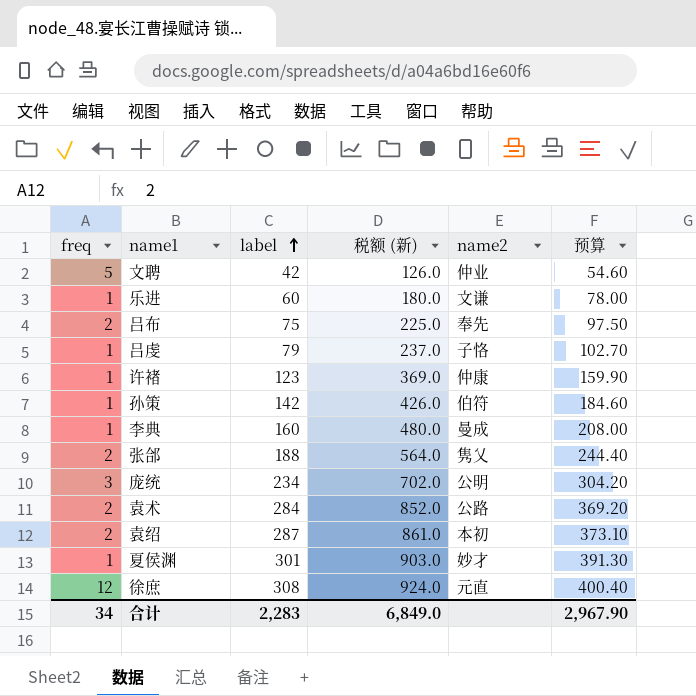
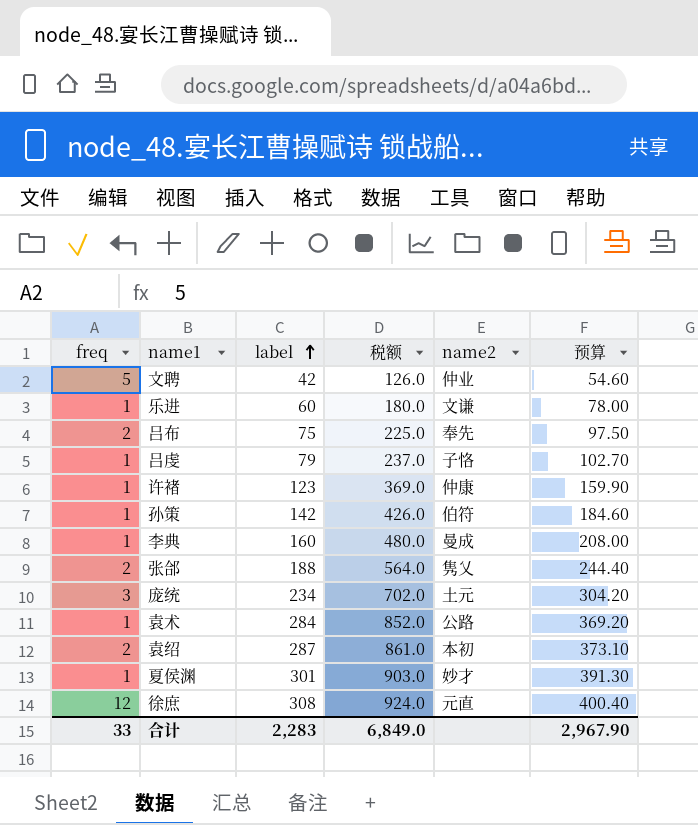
column name: 税额 (新) -> 税额
庞统 | name2: 公明 -> 土元
袁术 | freq: 2 -> 1
合计 | freq: 34 -> 33

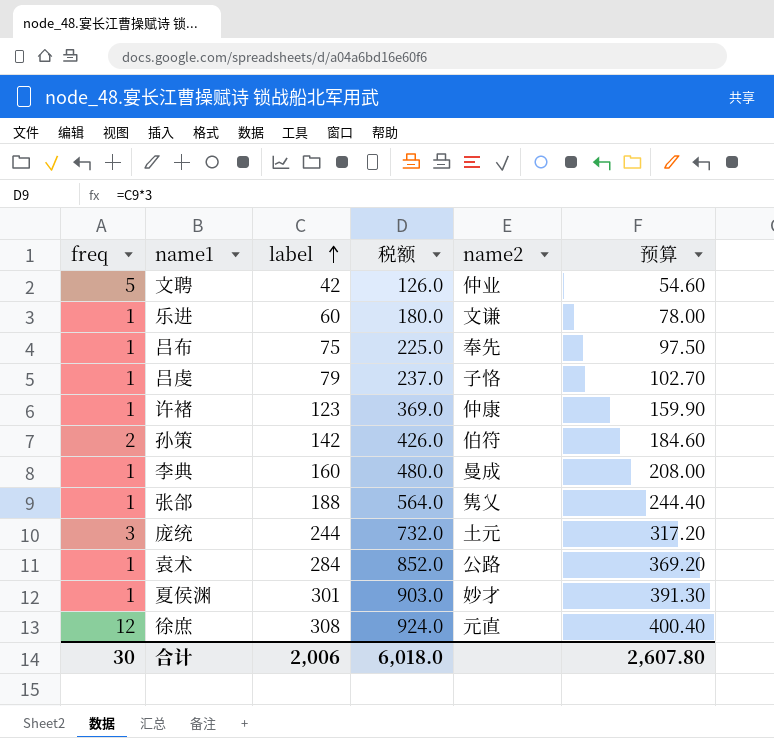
row 袁绍: 2 | 287 | 861.0 | 本初 | 373.10 -> none
吕布 | freq: 2 -> 1
孙策 | freq: 1 -> 2
张郃 | freq: 2 -> 1
庞统 | label: 234 -> 244
庞统 | 税额: 702.0 -> 732.0
庞统 | 预算: 304.20 -> 317.20
合计 | freq: 33 -> 30
合计 | label: 2,283 -> 2,006
合计 | 税额: 6,849.0 -> 6,018.0
合计 | 预算: 2,967.90 -> 2,607.80

